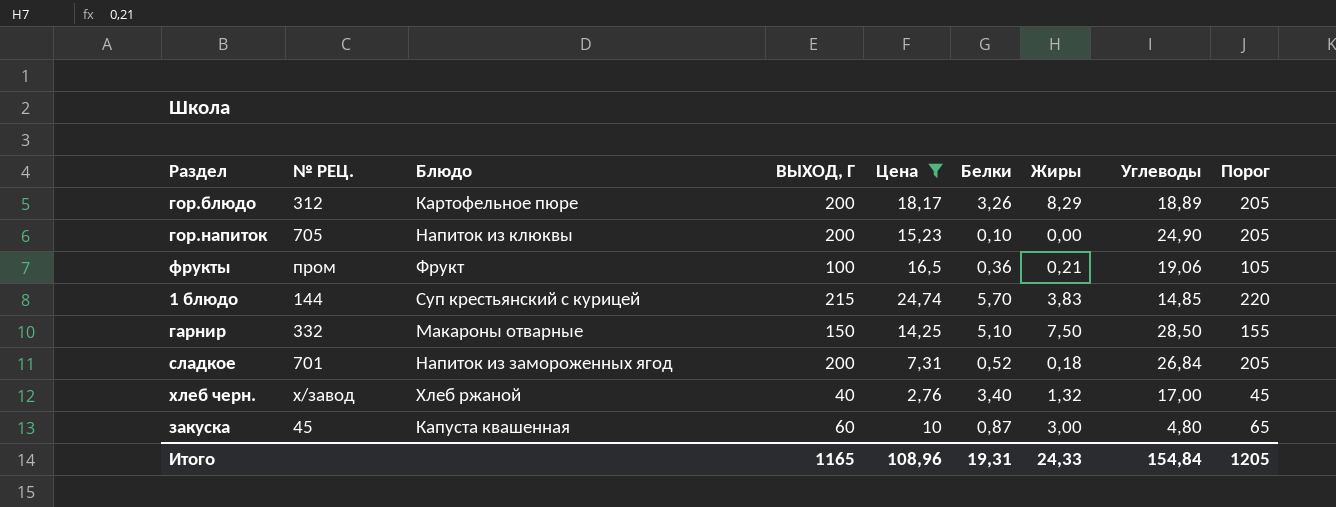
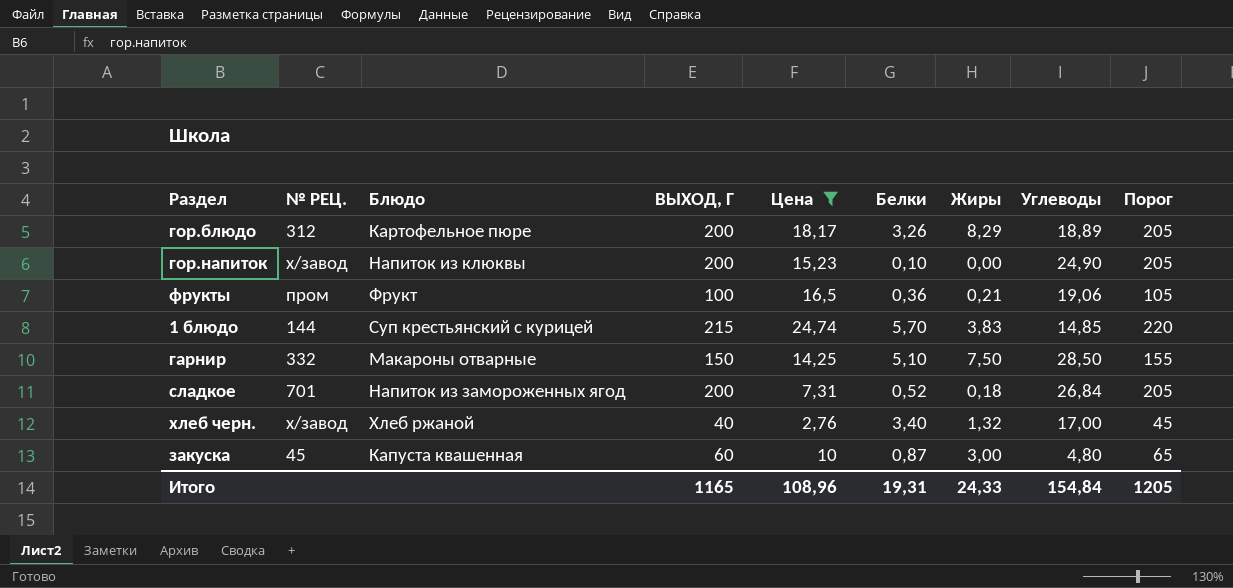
гор.напиток | № РЕЦ.: 705 -> х/завод

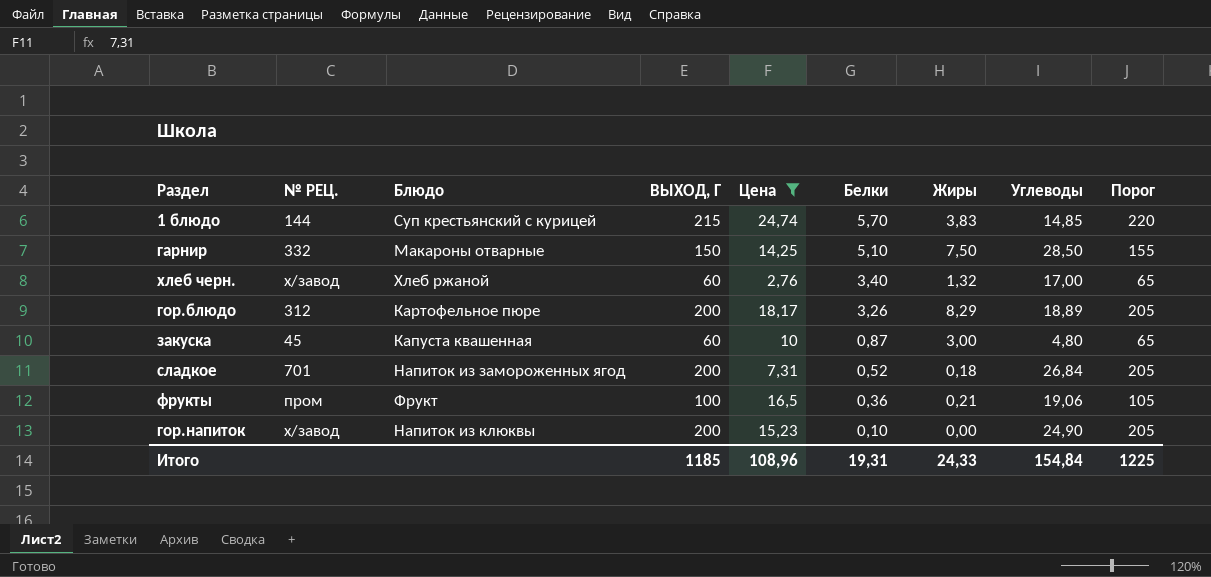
row order: none -> Белки descending
хлеб черн. | ВЫХОД, Г: 40 -> 60
хлеб черн. | Порог: 45 -> 65
Итого | ВЫХОД, Г: 1165 -> 1185
Итого | Порог: 1205 -> 1225

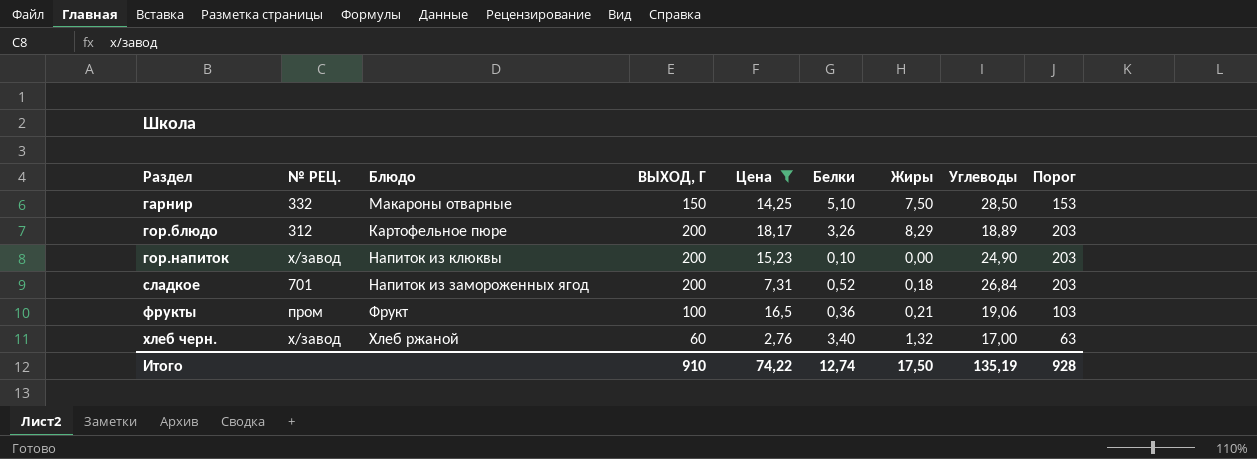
row order: Белки descending -> Раздел ascending
column Порог | formula: [ВЫХОД, Г] + 5 -> [ВЫХОД, Г] + 3
row 1 блюдо: 144 | Суп крестьянский с курицей | 215 | 24,74 | 5,70 | 3,83 | 14,85 | 220 -> none
row закуска: 45 | Капуста квашенная | 60 | 10 | 0,87 | 3,00 | 4,80 | 65 -> none
Итого | ВЫХОД, Г: 1185 -> 910
Итого | Цена: 108,96 -> 74,22
Итого | Белки: 19,31 -> 12,74
Итого | Жиры: 24,33 -> 17,50
Итого | Углеводы: 154,84 -> 135,19
Итого | Порог: 1225 -> 928

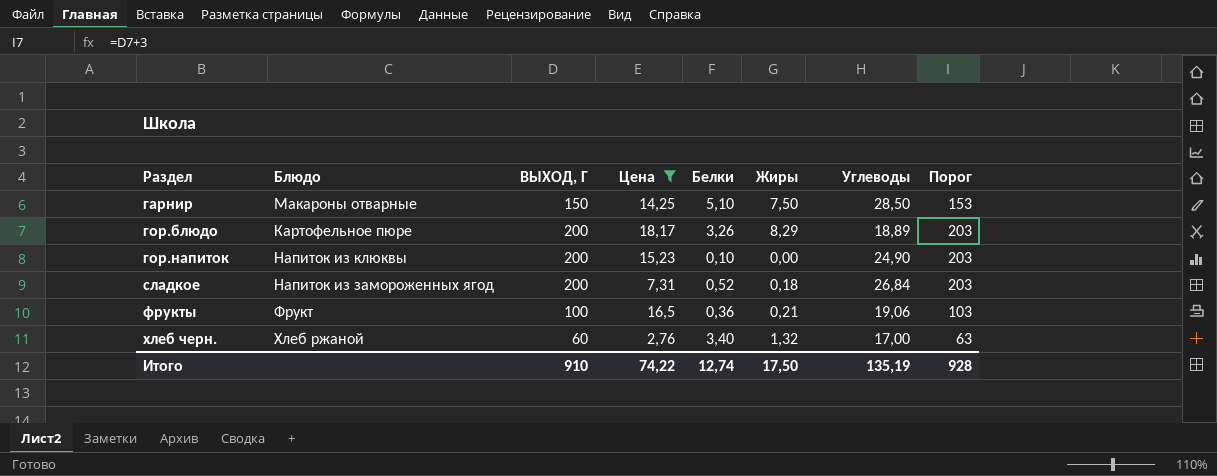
column № РЕЦ. | position: 2 -> none

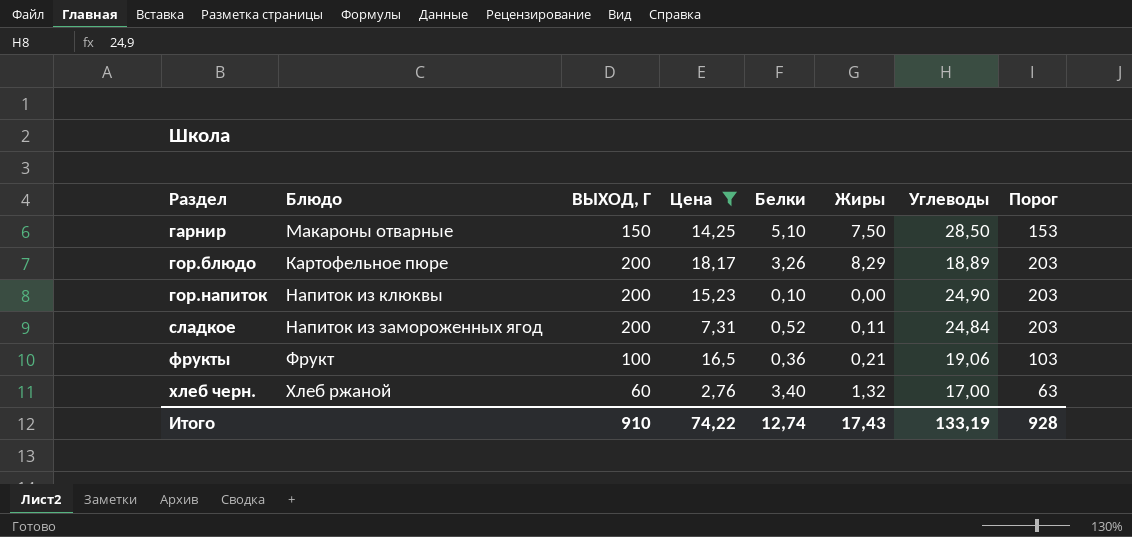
сладкое | Жиры: 0,18 -> 0,11
сладкое | Углеводы: 26,84 -> 24,84
Итого | Жиры: 17,50 -> 17,43
Итого | Углеводы: 135,19 -> 133,19

